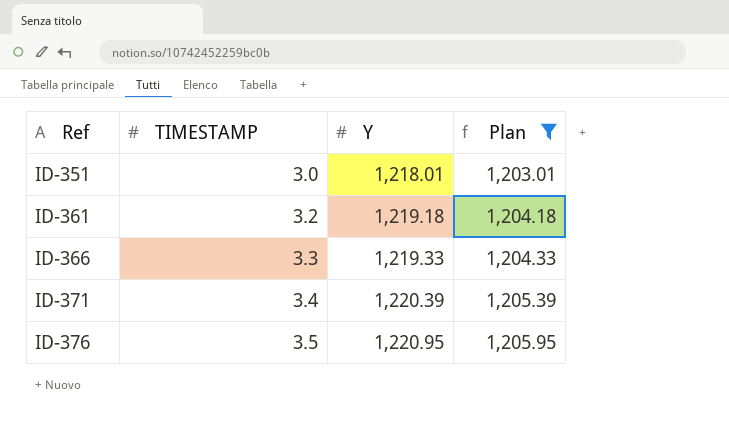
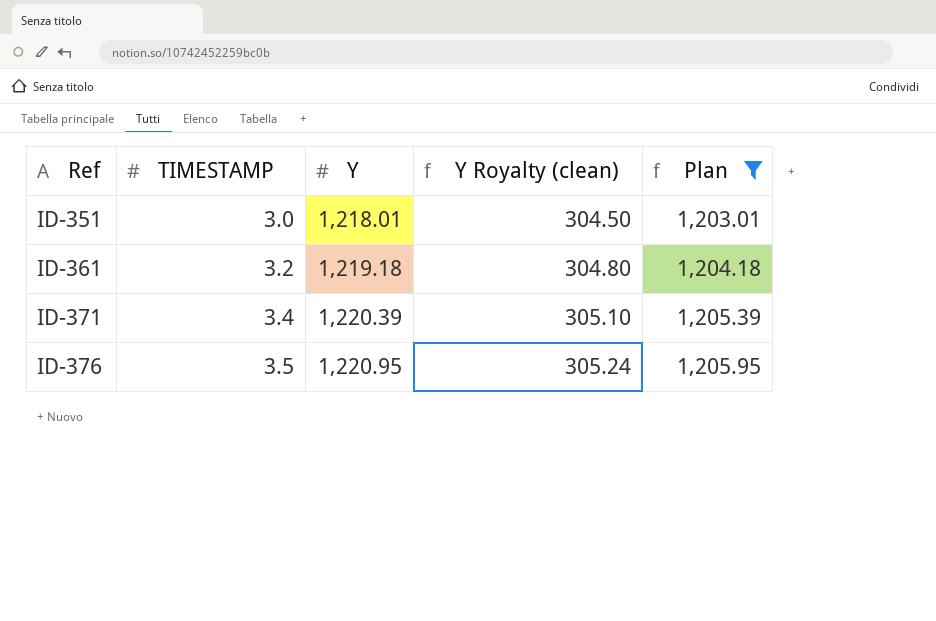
column Y Royalty (clean) | formula: none -> [Y] * 0.25
row ID-366: 3.3 | 1,219.33 | 1,204.33 -> none

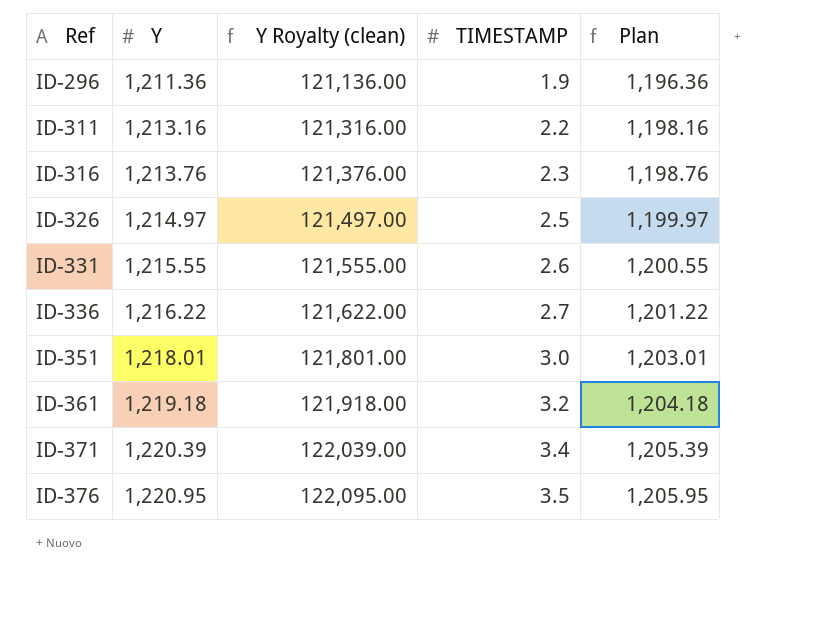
filter: Plan >= 1,203.01 -> none
column Y Royalty (clean) | formula: [Y] * 0.25 -> [Y] * 100
column TIMESTAMP | position: 2 -> 4

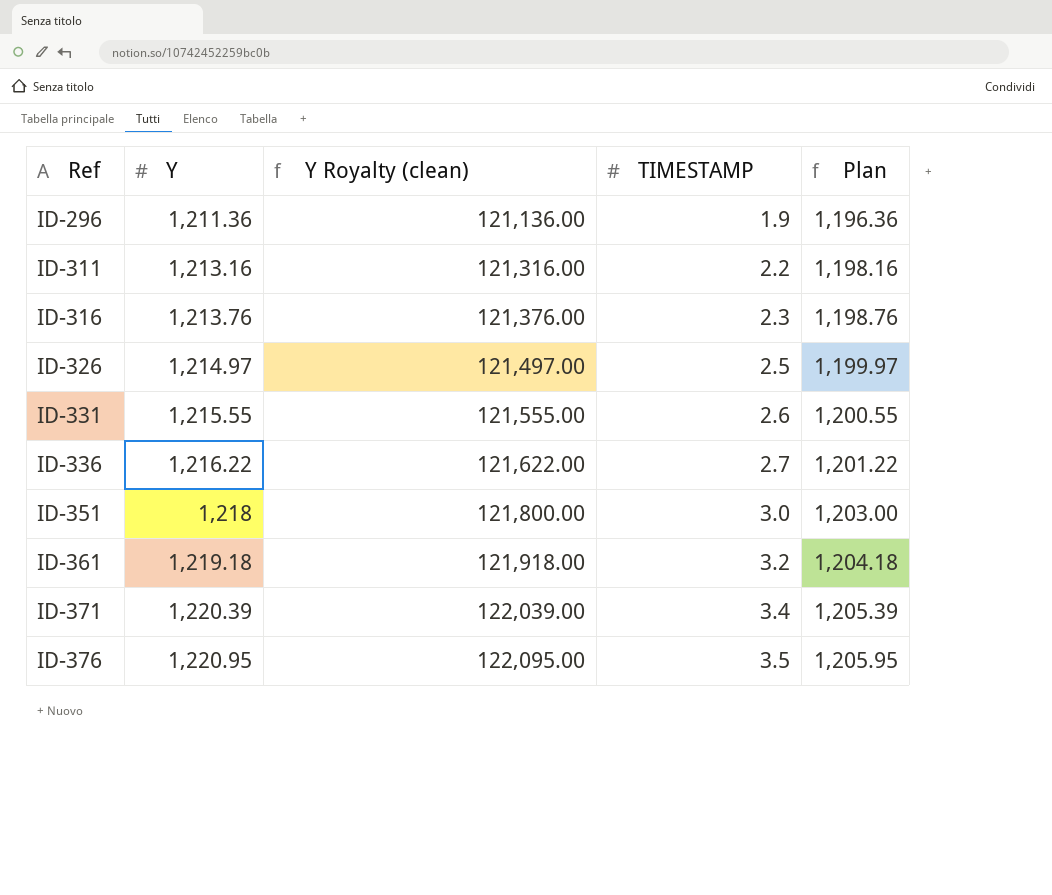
ID-351 | Y: 1,218.01 -> 1,218
ID-351 | Y Royalty (clean): 121,801.00 -> 121,800.00
ID-351 | Plan: 1,203.01 -> 1,203.00

